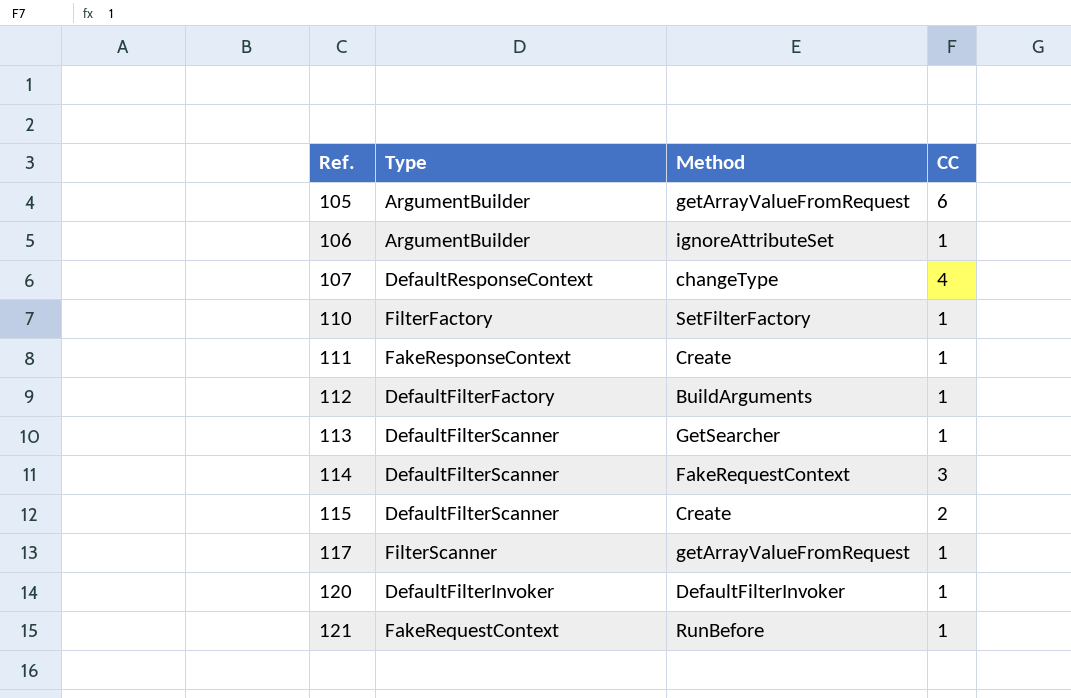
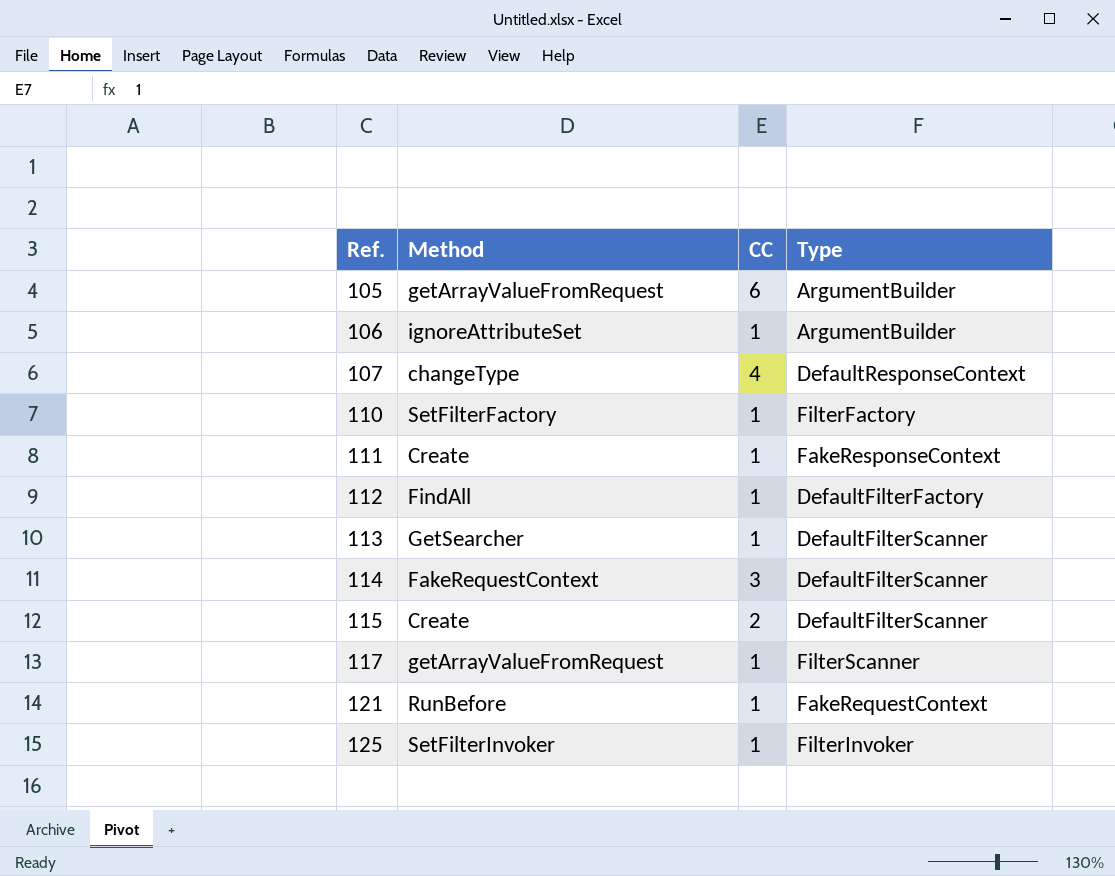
column Type | position: 2 -> 4
row 120: DefaultFilterInvoker | DefaultFilterInvoker | 1 -> none
112 | Method: BuildArguments -> FindAll
row 125: none -> SetFilterInvoker | 1 | FilterInvoker

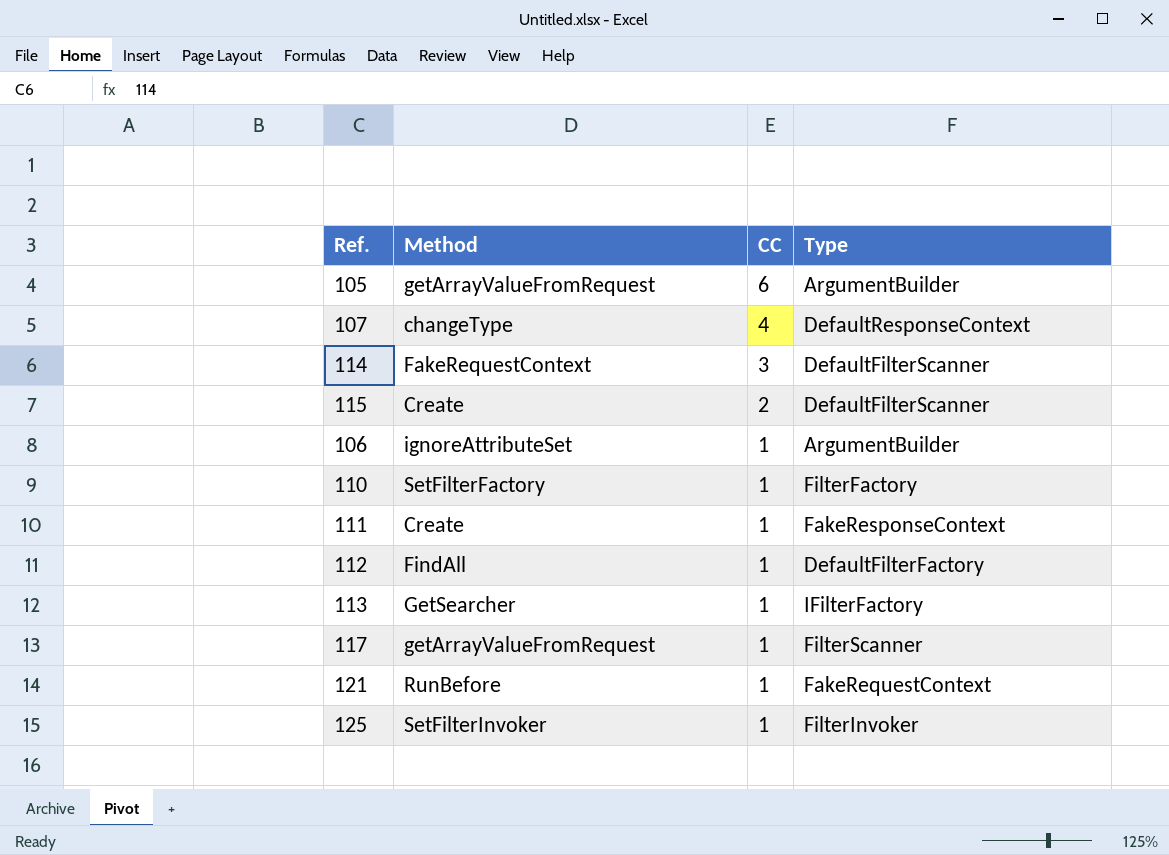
row order: Ref. ascending -> CC descending
113 | Type: DefaultFilterScanner -> IFilterFactory

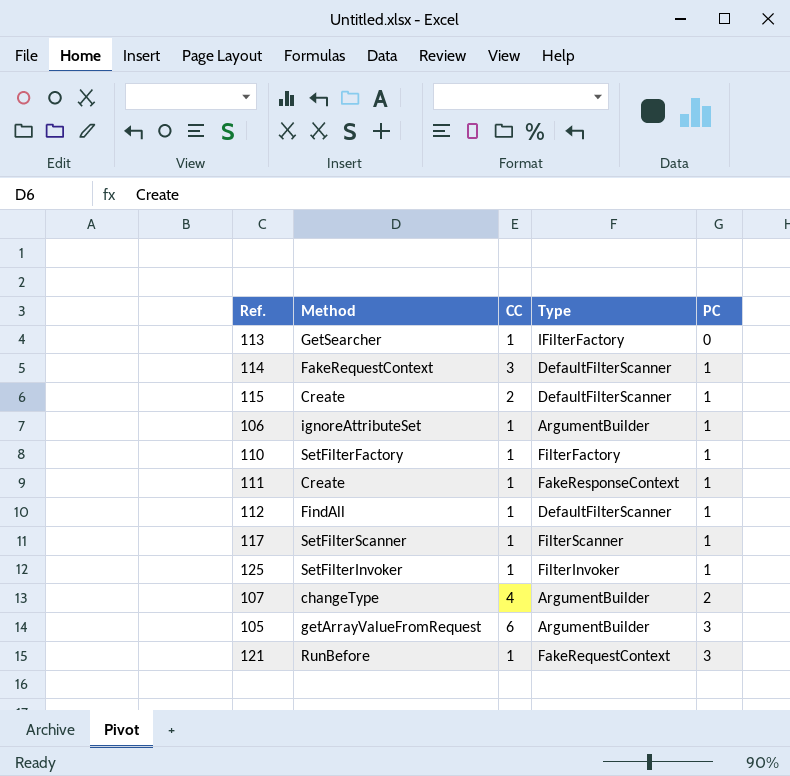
row order: CC descending -> PC ascending
column PC | position: none -> 5
112 | Type: DefaultFilterFactory -> DefaultFilterScanner
117 | Method: getArrayValueFromRequest -> SetFilterScanner
107 | Type: DefaultResponseContext -> ArgumentBuilder

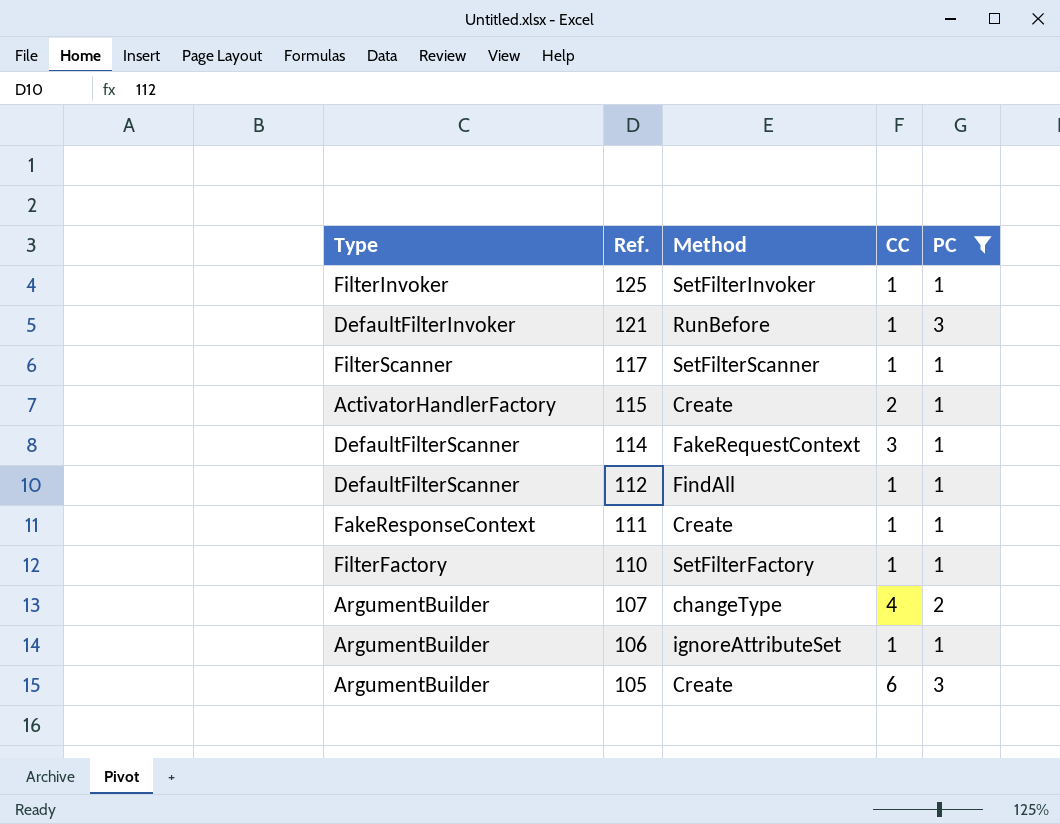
filter: none -> PC != 0
row order: PC ascending -> Ref. descending
column Type | position: 4 -> 1
121 | Type: FakeRequestContext -> DefaultFilterInvoker
115 | Type: DefaultFilterScanner -> ActivatorHandlerFactory
105 | Method: getArrayValueFromRequest -> Create

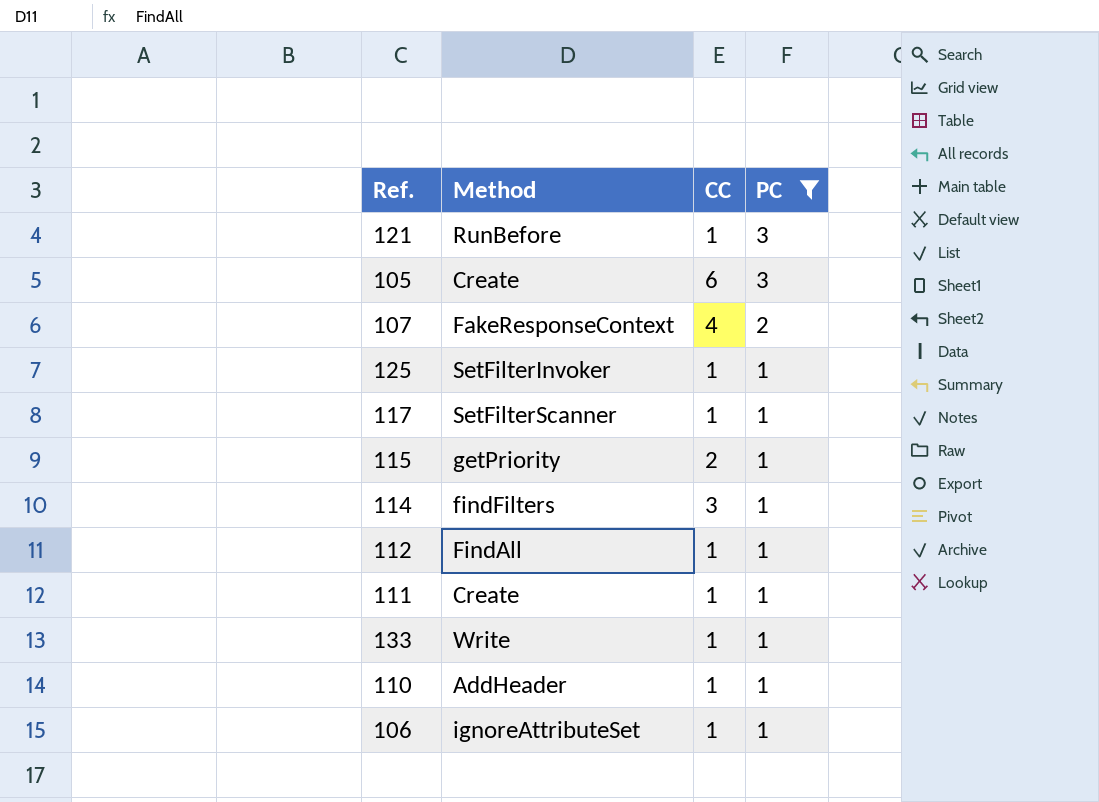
row order: Ref. descending -> PC descending
column Type | position: 1 -> none
107 | Method: changeType -> FakeResponseContext
115 | Method: Create -> getPriority
114 | Method: FakeRequestContext -> findFilters
row 133: none -> Write | 1 | 1
110 | Method: SetFilterFactory -> AddHeader

